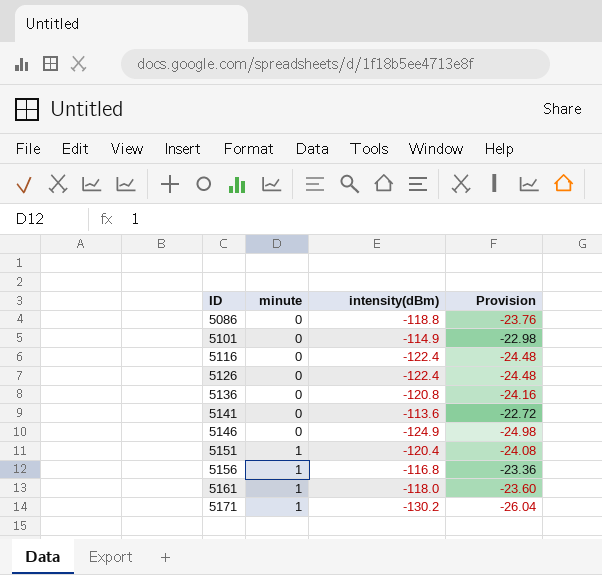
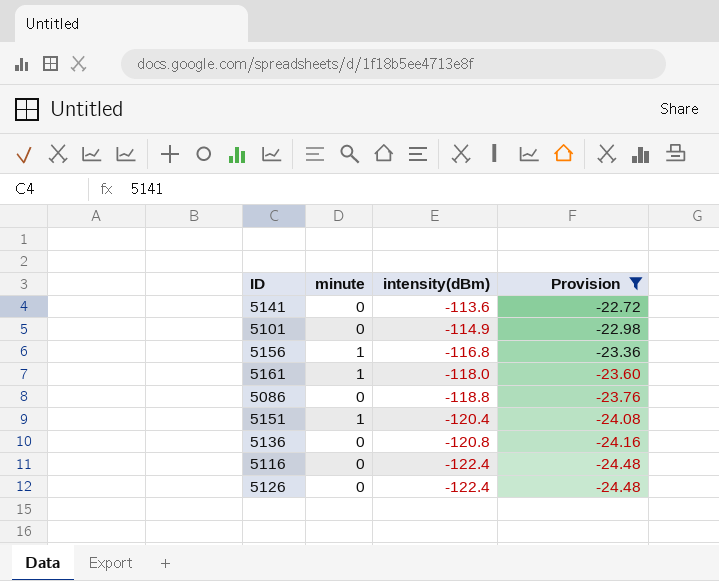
filter: none -> Provision >= -24.48
row order: ID ascending -> intensity(dBm) descending

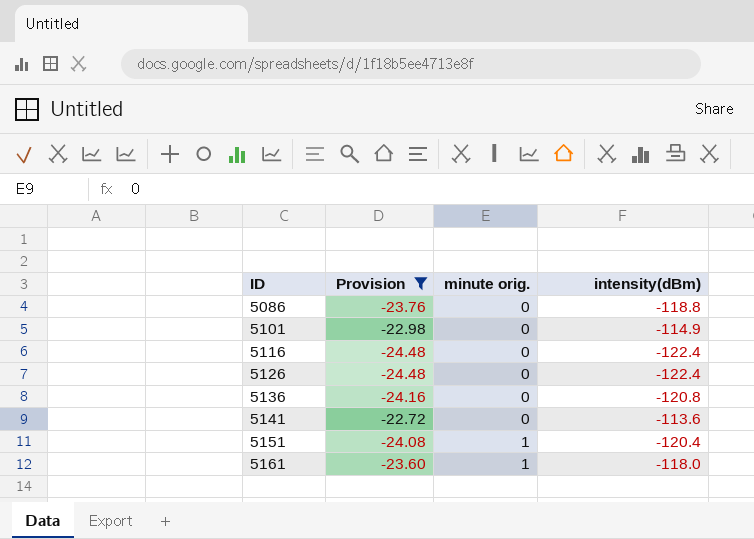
row order: intensity(dBm) descending -> ID ascending
column Provision | position: 4 -> 2
column name: minute -> minute orig.
row 5156: 1 | -116.8 | -23.36 -> none

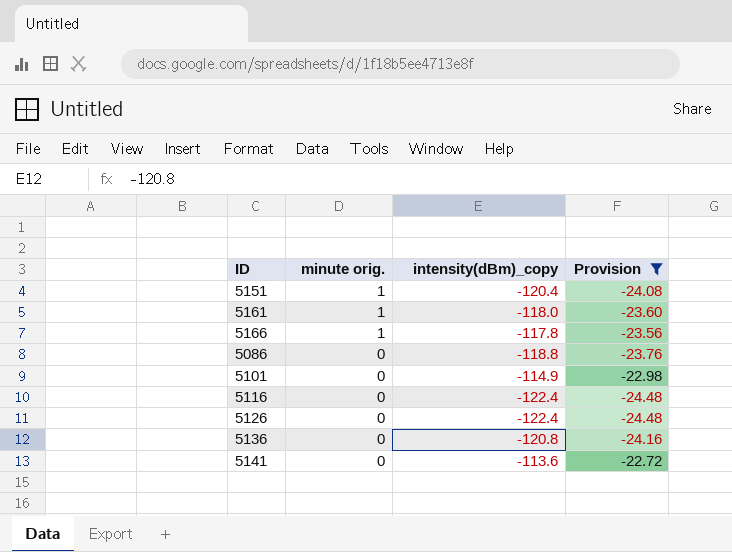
row order: ID ascending -> minute orig. descending
column name: intensity(dBm) -> intensity(dBm)_copy
column Provision | position: 2 -> 4
row 5166: none -> 1 | -117.8 | -23.56

